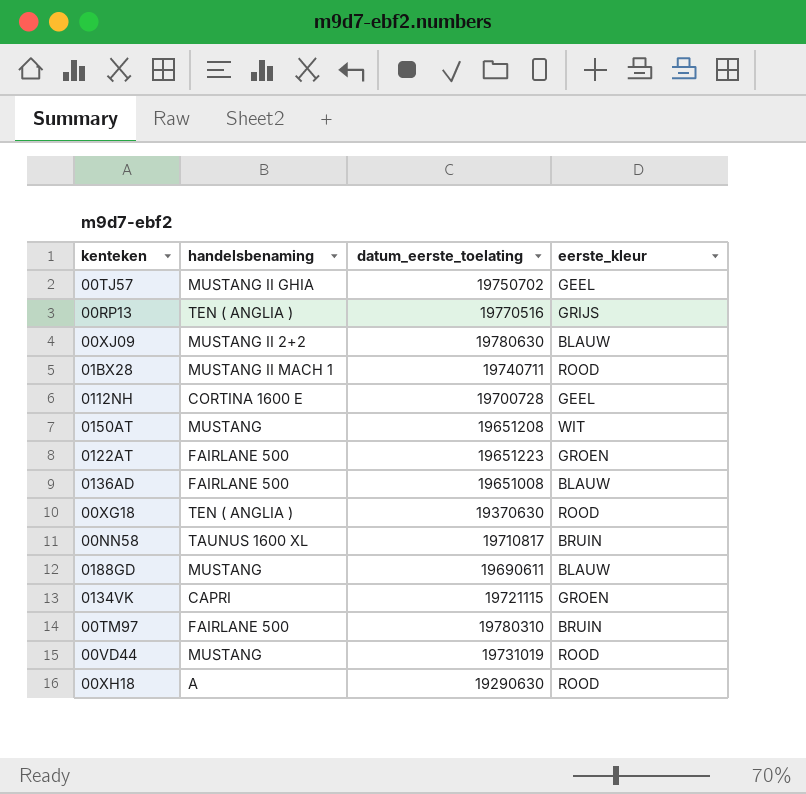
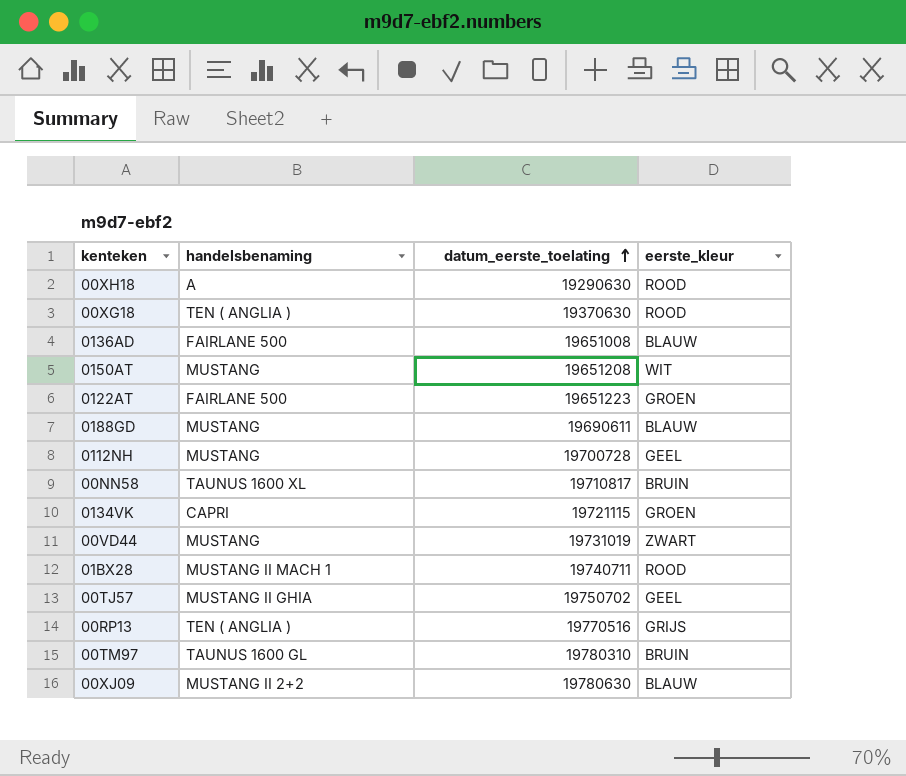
row order: none -> datum_eerste_toelating ascending
0112NH | handelsbenaming: CORTINA 1600 E -> MUSTANG
00VD44 | eerste_kleur: ROOD -> ZWART
00TM97 | handelsbenaming: FAIRLANE 500 -> TAUNUS 1600 GL

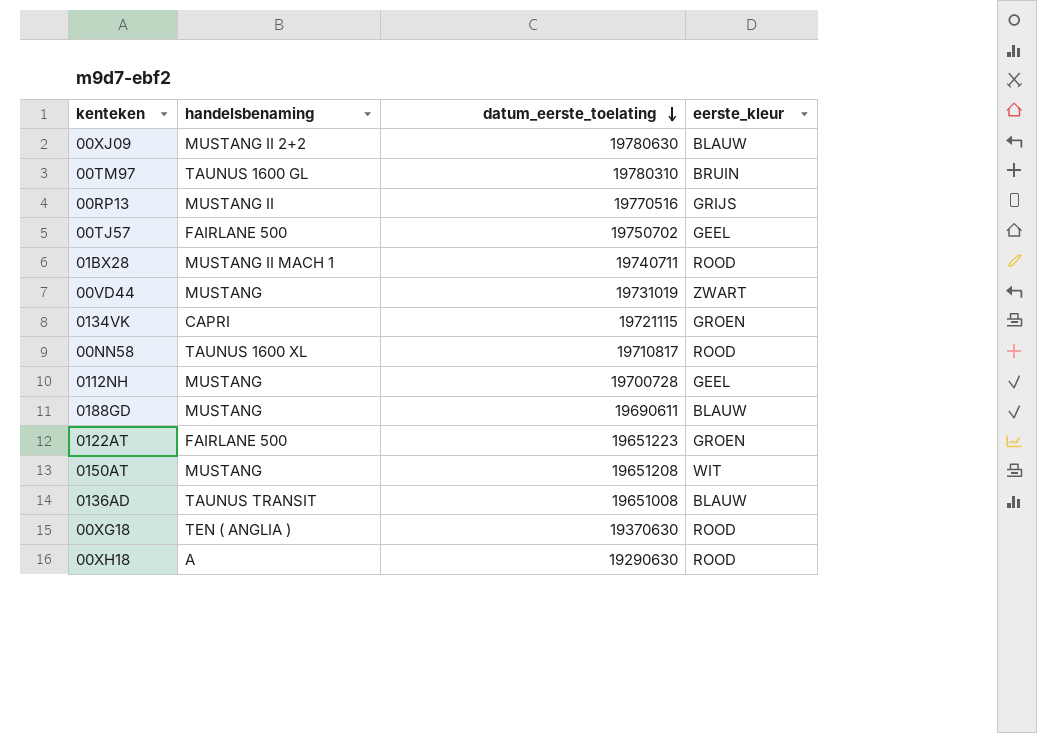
row order: datum_eerste_toelating ascending -> datum_eerste_toelating descending
00RP13 | handelsbenaming: TEN ( ANGLIA ) -> MUSTANG II
00TJ57 | handelsbenaming: MUSTANG II GHIA -> FAIRLANE 500
00NN58 | eerste_kleur: BRUIN -> ROOD
0136AD | handelsbenaming: FAIRLANE 500 -> TAUNUS TRANSIT

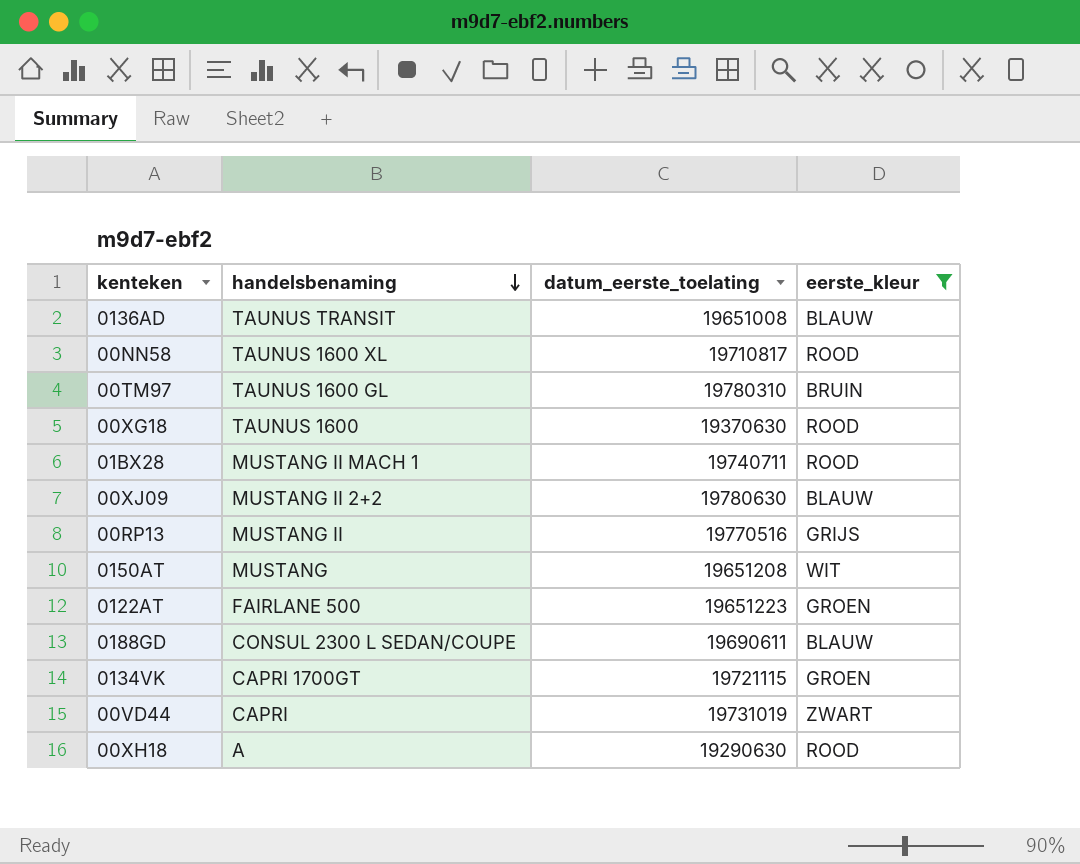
filter: none -> eerste_kleur != GEEL
row order: datum_eerste_toelating descending -> handelsbenaming descending
00XG18 | handelsbenaming: TEN ( ANGLIA ) -> TAUNUS 1600
0188GD | handelsbenaming: MUSTANG -> CONSUL 2300 L SEDAN/COUPE
0134VK | handelsbenaming: CAPRI -> CAPRI 1700GT
00VD44 | handelsbenaming: MUSTANG -> CAPRI

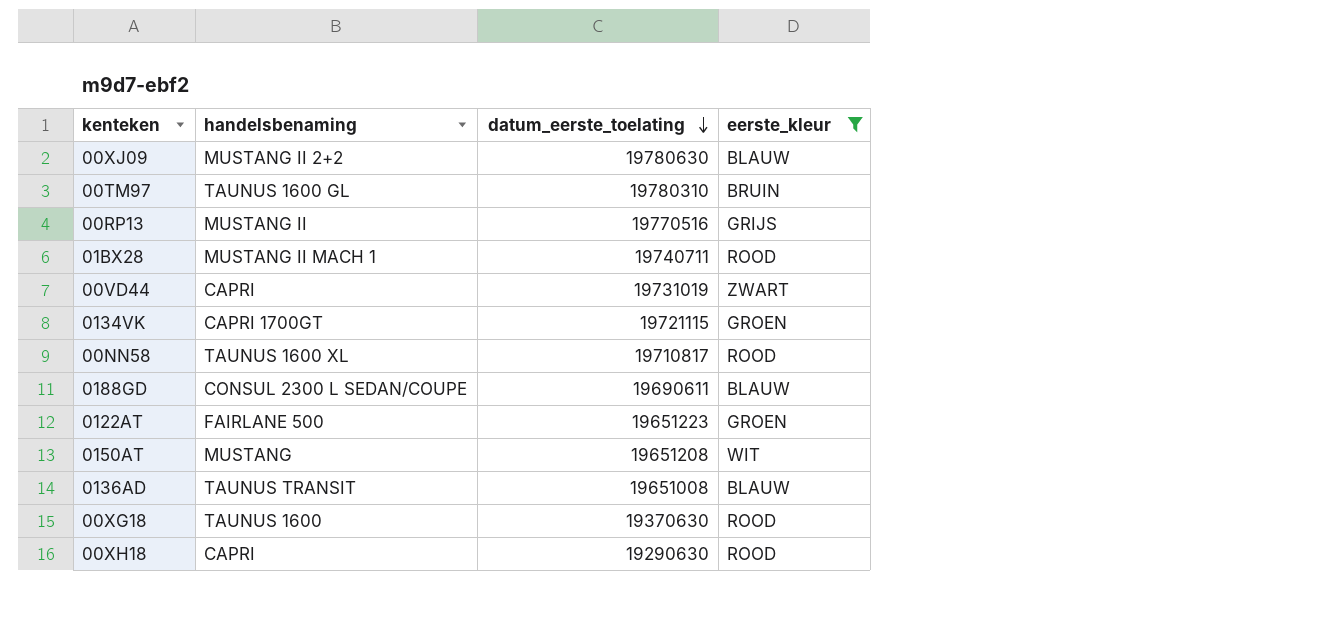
row order: handelsbenaming descending -> datum_eerste_toelating descending
00XH18 | handelsbenaming: A -> CAPRI

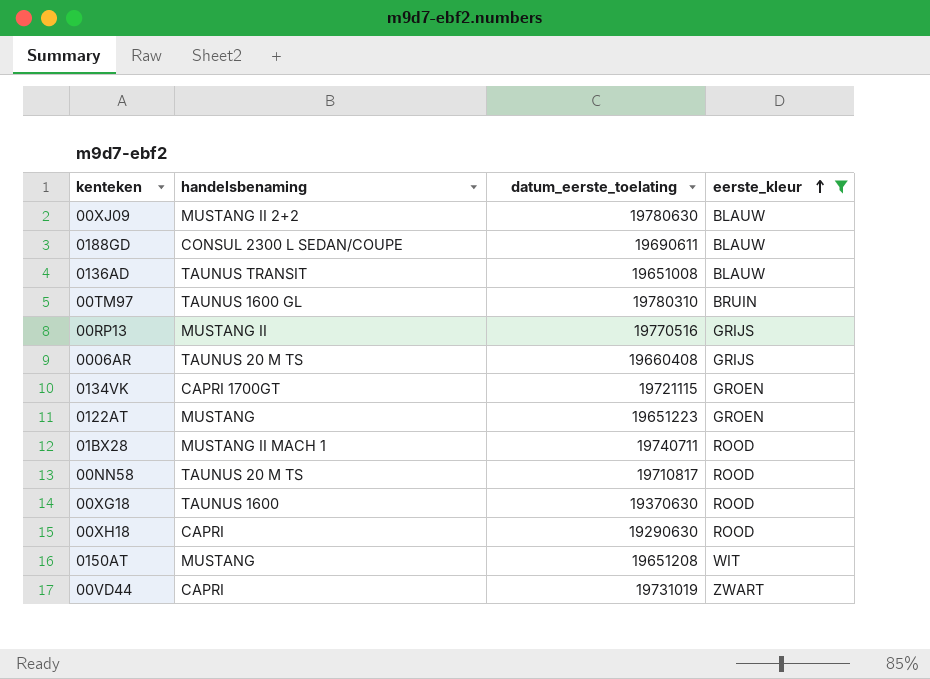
row order: datum_eerste_toelating descending -> eerste_kleur ascending
row 0006AR: none -> TAUNUS 20 M TS | 19660408 | GRIJS
0122AT | handelsbenaming: FAIRLANE 500 -> MUSTANG
00NN58 | handelsbenaming: TAUNUS 1600 XL -> TAUNUS 20 M TS

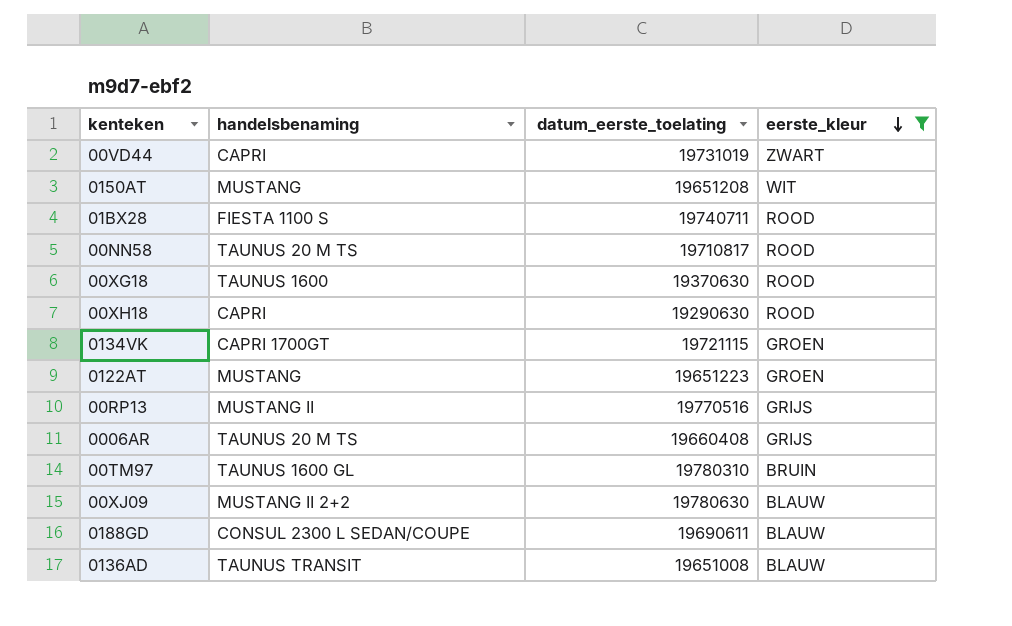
row order: eerste_kleur ascending -> eerste_kleur descending
01BX28 | handelsbenaming: MUSTANG II MACH 1 -> FIESTA 1100 S

